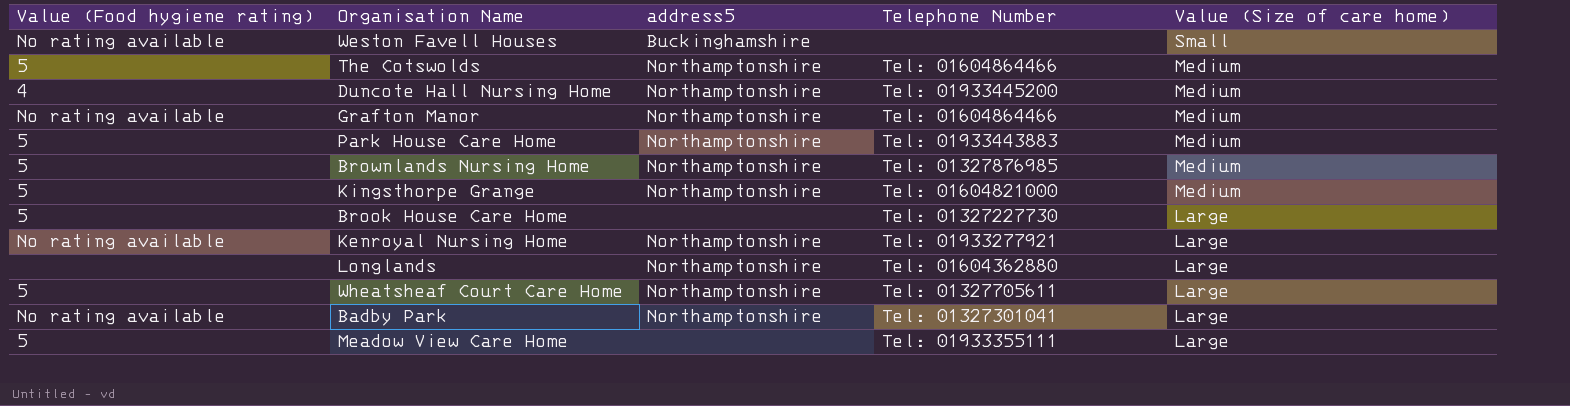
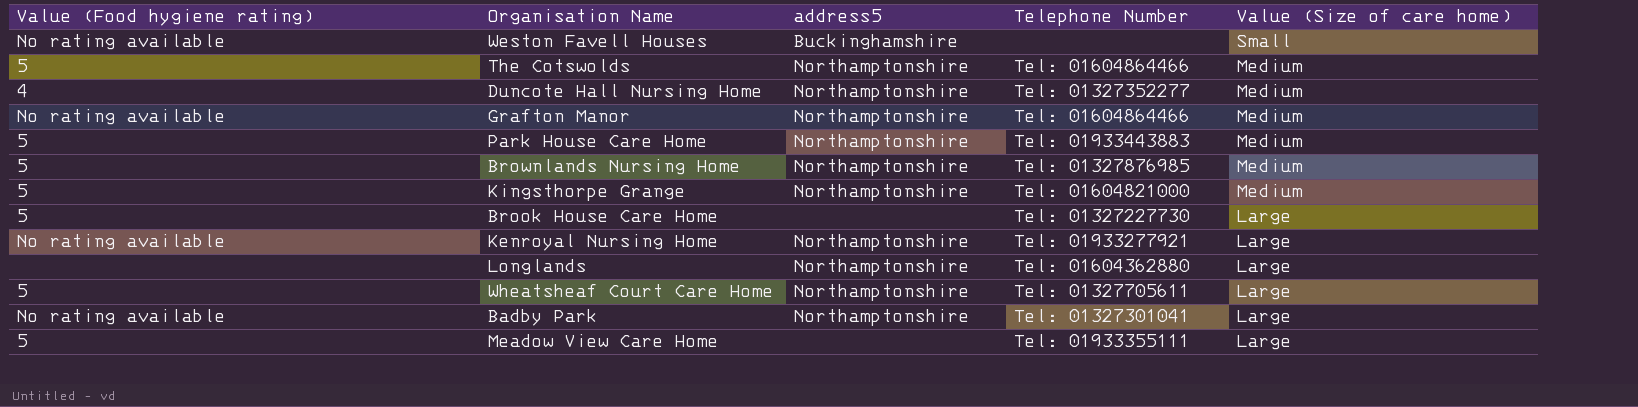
Duncote Hall Nursing Home | Telephone Number: Tel: 01933445200 -> Tel: 01327352277

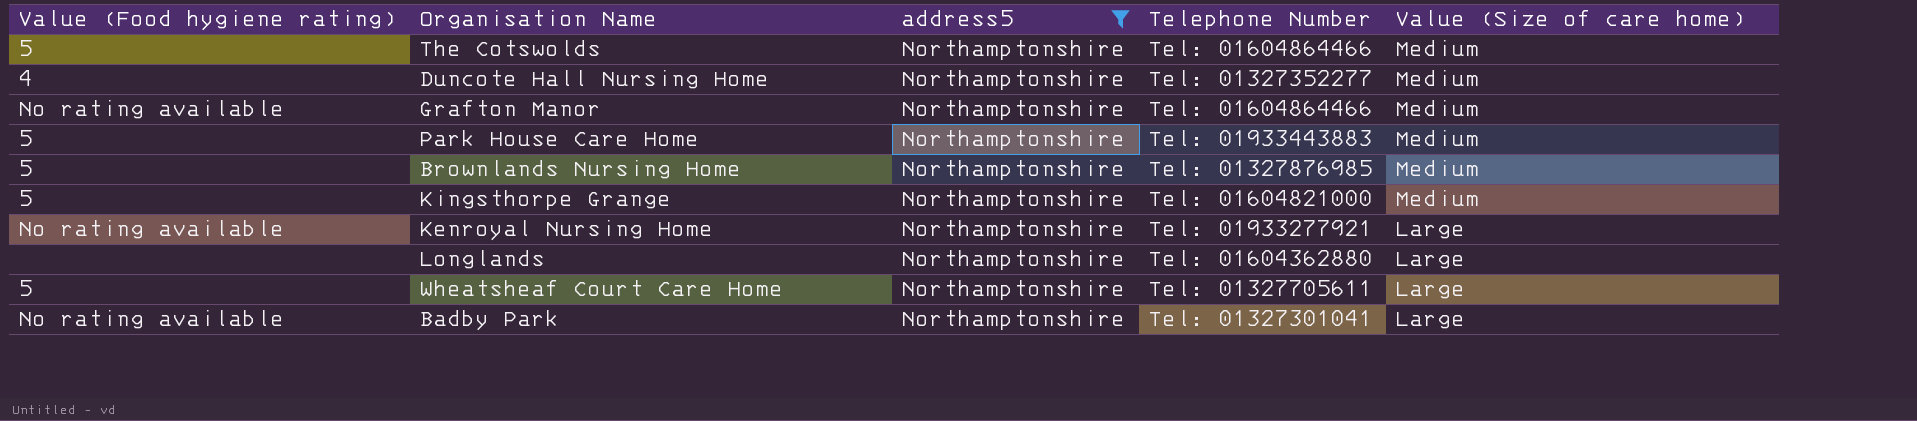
filter: none -> address5 = Northamptonshire

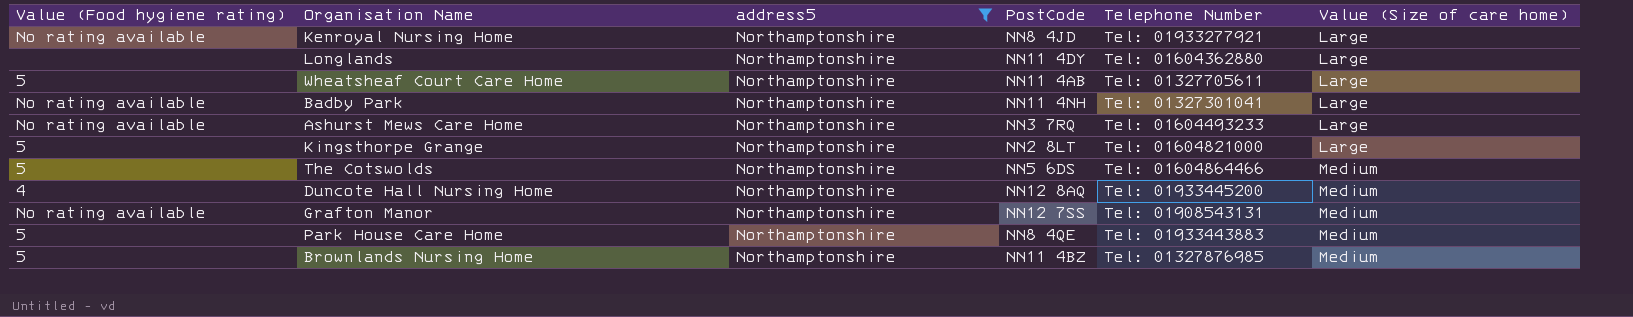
row order: Value (Size of care home) descending -> Value (Size of care home) ascending
column PostCode | position: none -> 4
row Ashurst Mews Care Home: none -> No rating available | Northamptonshire | NN3 7RQ | Tel: 01604493233 | Large
Kingsthorpe Grange | Value (Size of care home): Medium -> Large
Duncote Hall Nursing Home | Telephone Number: Tel: 01327352277 -> Tel: 01933445200
Grafton Manor | Telephone Number: Tel: 01604864466 -> Tel: 01908543131

